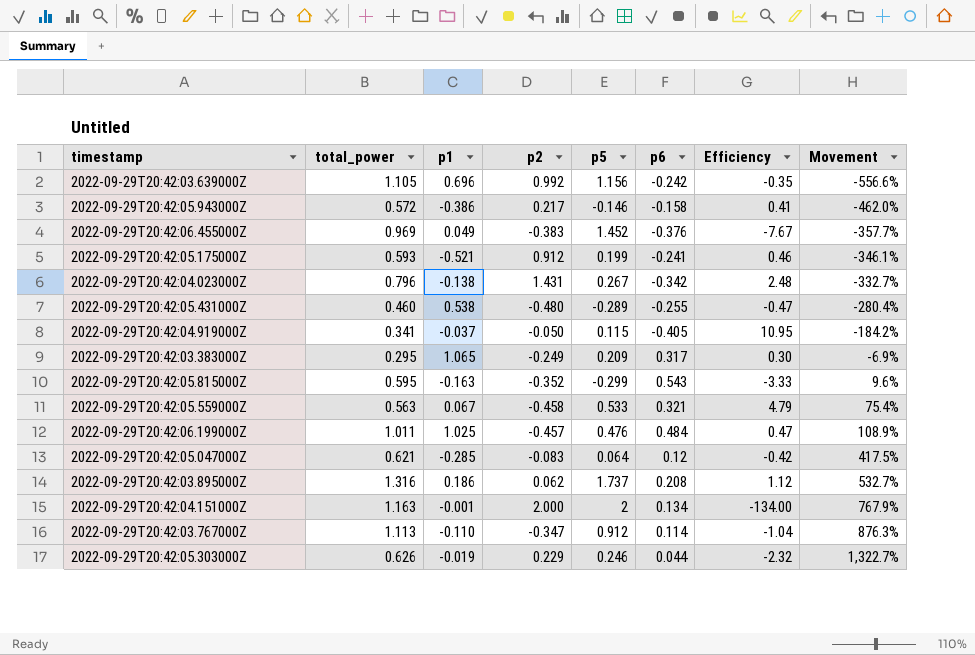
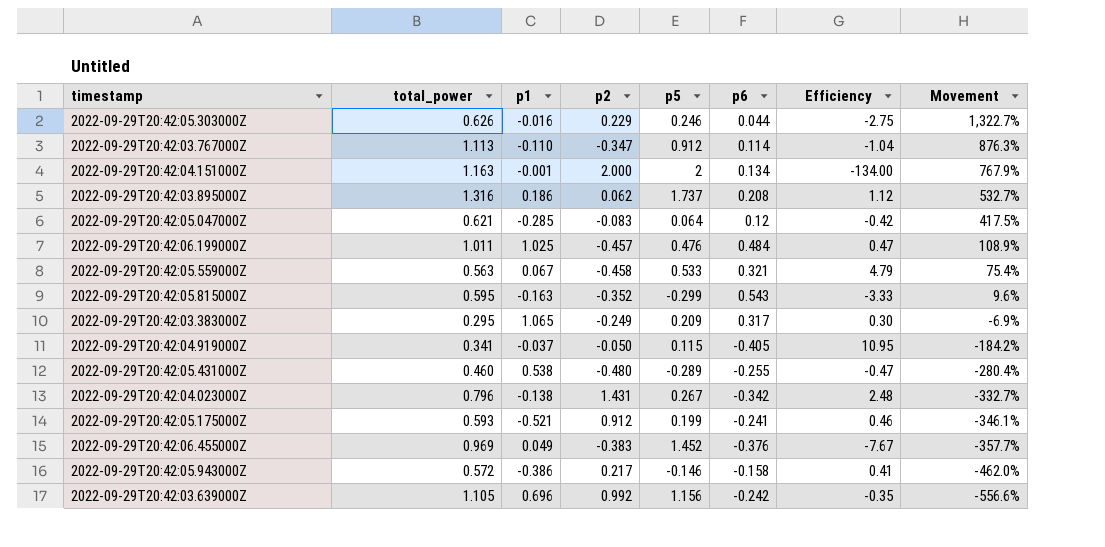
row order: Movement ascending -> Movement descending
2022-09-29T20:42:05.303000Z | p1: -0.019 -> -0.016
2022-09-29T20:42:05.303000Z | Efficiency: -2.32 -> -2.75

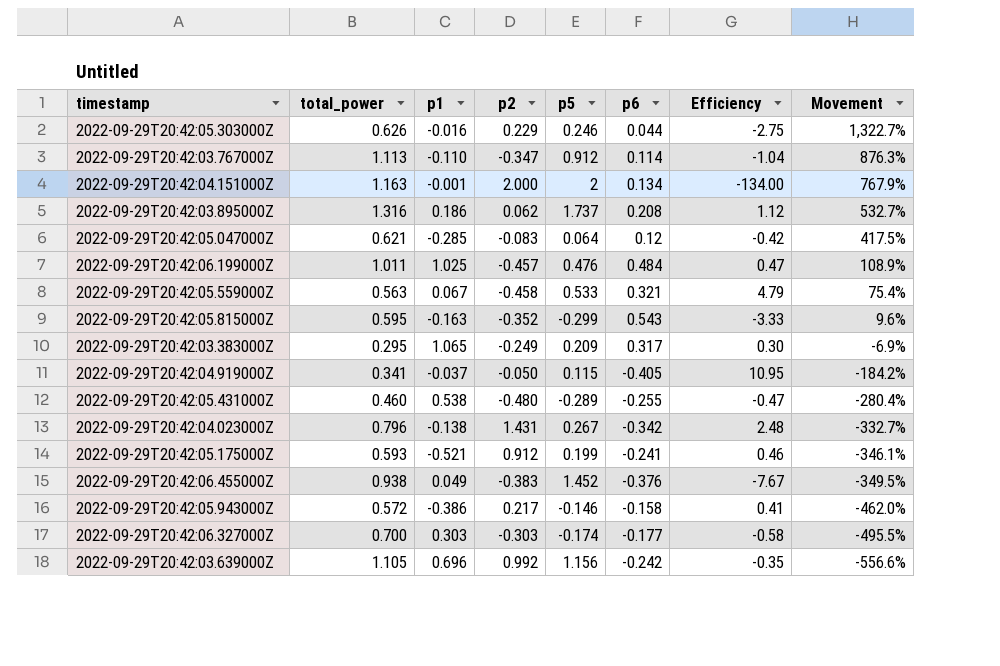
2022-09-29T20:42:06.455000Z | total_power: 0.969 -> 0.938
2022-09-29T20:42:06.455000Z | Movement: -357.7% -> -349.5%
row 2022-09-29T20:42:06.327000Z: none -> 0.700 | 0.303 | -0.303 | -0.174 | -0.177 | -0.58 | -495.5%

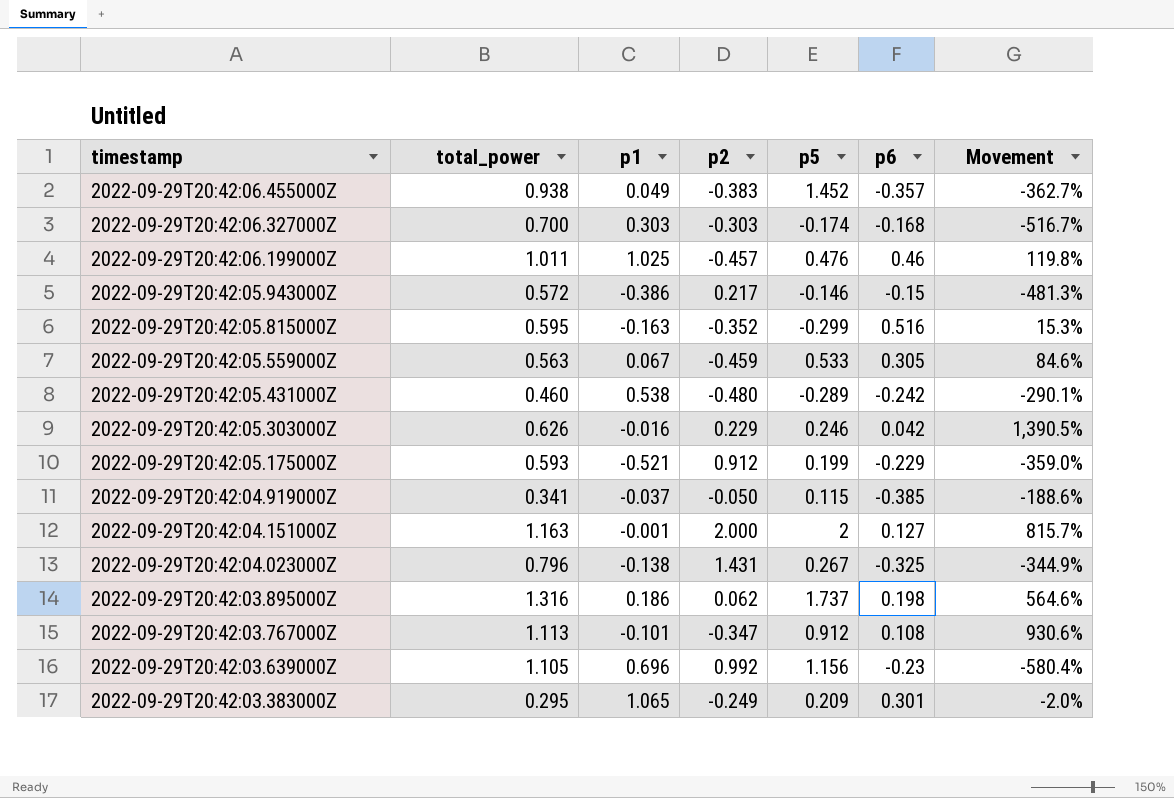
row order: Movement descending -> timestamp descending
column Efficiency | formula: [p6] / [p1] -> none
row 2022-09-29T20:42:05.047000Z: 0.621 | -0.285 | -0.083 | 0.064 | 0.12 | -0.42 | 417.5% -> none
2022-09-29T20:42:06.455000Z | p6: -0.376 -> -0.357
2022-09-29T20:42:06.455000Z | Movement: -349.5% -> -362.7%
2022-09-29T20:42:06.327000Z | p6: -0.177 -> -0.168
2022-09-29T20:42:06.327000Z | Movement: -495.5% -> -516.7%
2022-09-29T20:42:06.199000Z | p6: 0.484 -> 0.46
2022-09-29T20:42:06.199000Z | Movement: 108.9% -> 119.8%
2022-09-29T20:42:05.943000Z | p6: -0.158 -> -0.15
2022-09-29T20:42:05.943000Z | Movement: -462.0% -> -481.3%
2022-09-29T20:42:05.815000Z | p6: 0.543 -> 0.516
2022-09-29T20:42:05.815000Z | Movement: 9.6% -> 15.3%
2022-09-29T20:42:05.559000Z | p2: -0.458 -> -0.459
2022-09-29T20:42:05.559000Z | p6: 0.321 -> 0.305
2022-09-29T20:42:05.559000Z | Movement: 75.4% -> 84.6%
2022-09-29T20:42:05.431000Z | p6: -0.255 -> -0.242
2022-09-29T20:42:05.431000Z | Movement: -280.4% -> -290.1%
2022-09-29T20:42:05.303000Z | p6: 0.044 -> 0.042
2022-09-29T20:42:05.303000Z | Movement: 1,322.7% -> 1,390.5%
2022-09-29T20:42:05.175000Z | p6: -0.241 -> -0.229
2022-09-29T20:42:05.175000Z | Movement: -346.1% -> -359.0%
2022-09-29T20:42:04.919000Z | p6: -0.405 -> -0.385
2022-09-29T20:42:04.919000Z | Movement: -184.2% -> -188.6%
2022-09-29T20:42:04.151000Z | p6: 0.134 -> 0.127
2022-09-29T20:42:04.151000Z | Movement: 767.9% -> 815.7%
2022-09-29T20:42:04.023000Z | p6: -0.342 -> -0.325
2022-09-29T20:42:04.023000Z | Movement: -332.7% -> -344.9%
2022-09-29T20:42:03.895000Z | p6: 0.208 -> 0.198
2022-09-29T20:42:03.895000Z | Movement: 532.7% -> 564.6%
2022-09-29T20:42:03.767000Z | p1: -0.110 -> -0.101
2022-09-29T20:42:03.767000Z | p6: 0.114 -> 0.108
2022-09-29T20:42:03.767000Z | Movement: 876.3% -> 930.6%
2022-09-29T20:42:03.639000Z | p6: -0.242 -> -0.23
2022-09-29T20:42:03.639000Z | Movement: -556.6% -> -580.4%
2022-09-29T20:42:03.383000Z | p6: 0.317 -> 0.301
2022-09-29T20:42:03.383000Z | Movement: -6.9% -> -2.0%

